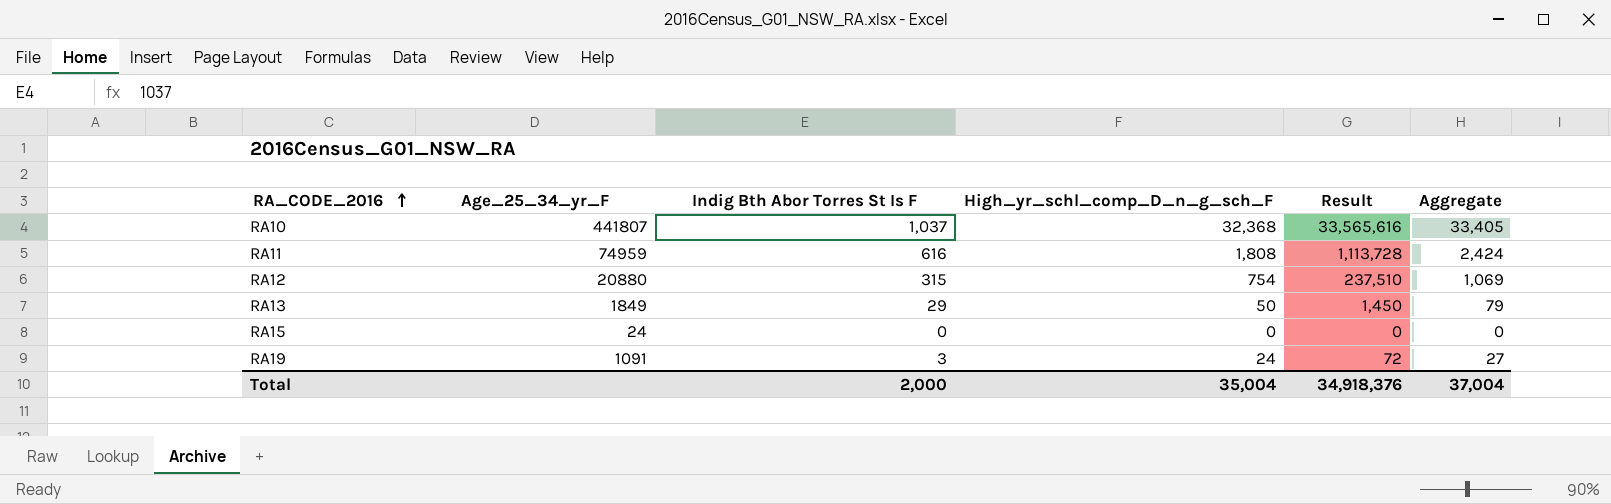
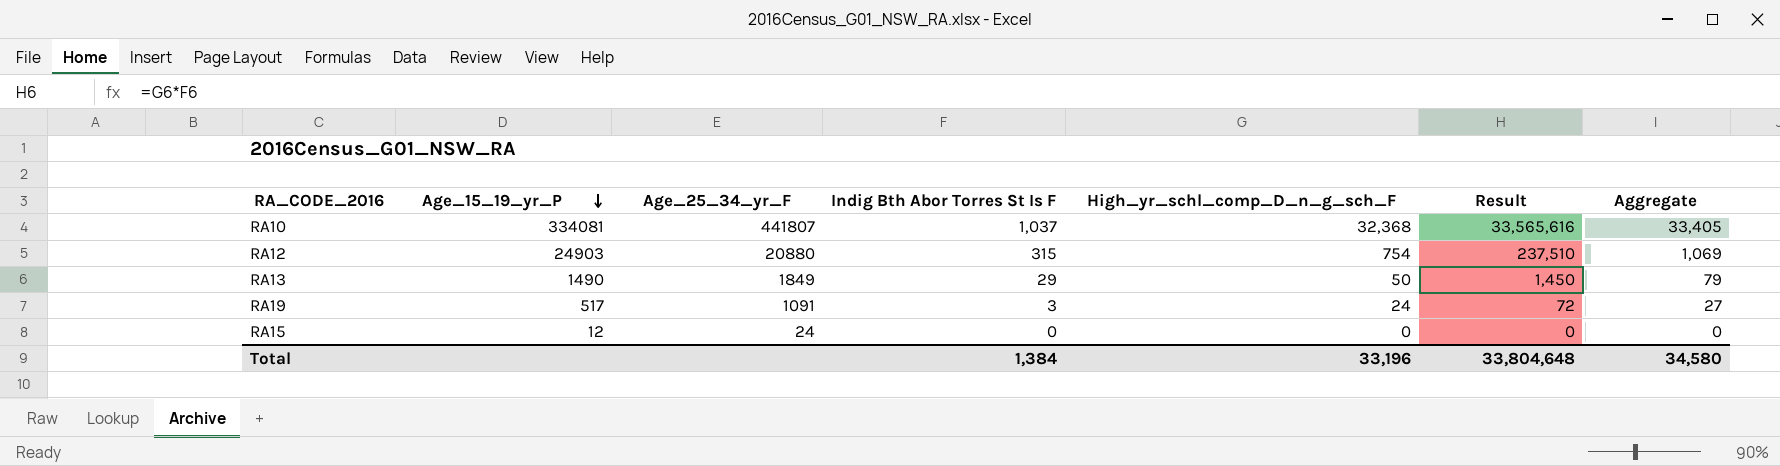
row order: RA_CODE_2016 ascending -> Age_15_19_yr_P descending
column Age_15_19_yr_P | position: none -> 2
row RA11: 74959 | 616 | 1,808 | 1,113,728 | 2,424 -> none
Total | Indig Bth Abor Torres St Is F: 2,000 -> 1,384
Total | High_yr_schl_comp_D_n_g_sch_F: 35,004 -> 33,196
Total | Result: 34,918,376 -> 33,804,648
Total | Aggregate: 37,004 -> 34,580

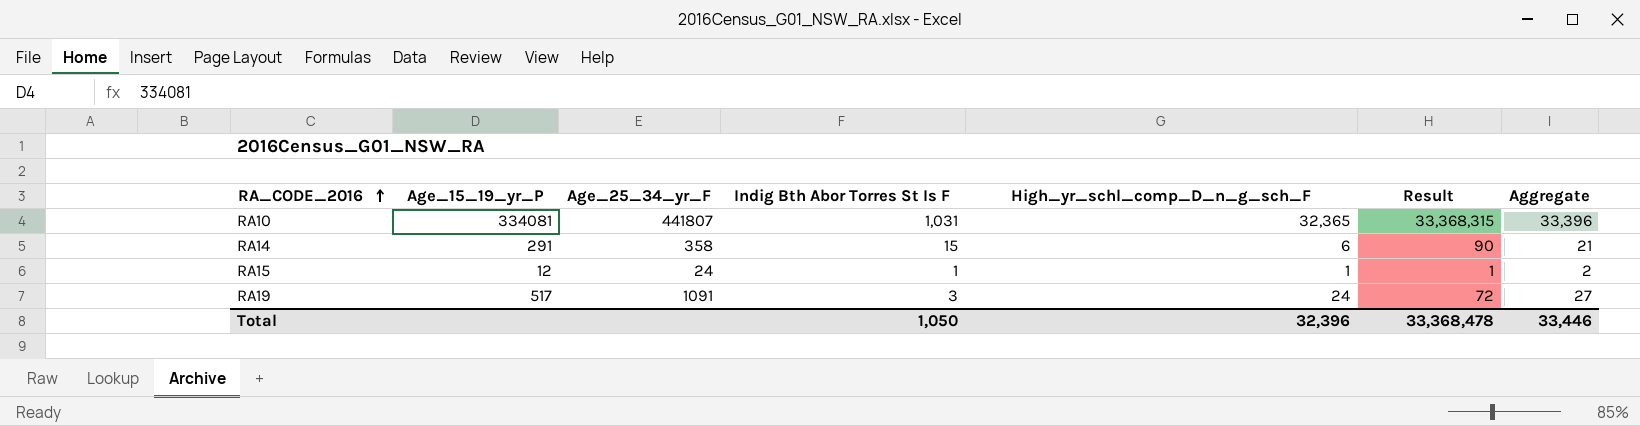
row order: Age_15_19_yr_P descending -> RA_CODE_2016 ascending
row RA12: 24903 | 20880 | 315 | 754 | 237,510 | 1,069 -> none
row RA13: 1490 | 1849 | 29 | 50 | 1,450 | 79 -> none
RA10 | Indig Bth Abor Torres St Is F: 1,037 -> 1,031
RA10 | High_yr_schl_comp_D_n_g_sch_F: 32,368 -> 32,365
RA10 | Result: 33,565,616 -> 33,368,315
RA10 | Aggregate: 33,405 -> 33,396
row RA14: none -> 291 | 358 | 15 | 6 | 90 | 21
RA15 | Indig Bth Abor Torres St Is F: 0 -> 1
RA15 | High_yr_schl_comp_D_n_g_sch_F: 0 -> 1
RA15 | Result: 0 -> 1
RA15 | Aggregate: 0 -> 2
Total | Indig Bth Abor Torres St Is F: 1,384 -> 1,050
Total | High_yr_schl_comp_D_n_g_sch_F: 33,196 -> 32,396
Total | Result: 33,804,648 -> 33,368,478
Total | Aggregate: 34,580 -> 33,446

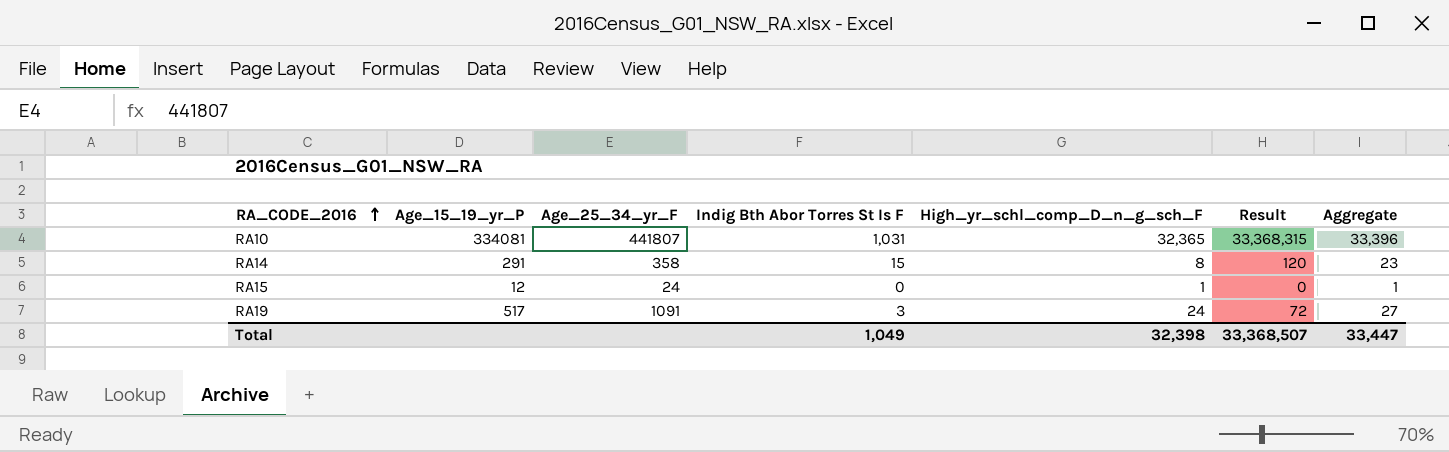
RA14 | High_yr_schl_comp_D_n_g_sch_F: 6 -> 8
RA14 | Result: 90 -> 120
RA14 | Aggregate: 21 -> 23
RA15 | Indig Bth Abor Torres St Is F: 1 -> 0
RA15 | Result: 1 -> 0
RA15 | Aggregate: 2 -> 1
Total | Indig Bth Abor Torres St Is F: 1,050 -> 1,049
Total | High_yr_schl_comp_D_n_g_sch_F: 32,396 -> 32,398
Total | Result: 33,368,478 -> 33,368,507
Total | Aggregate: 33,446 -> 33,447

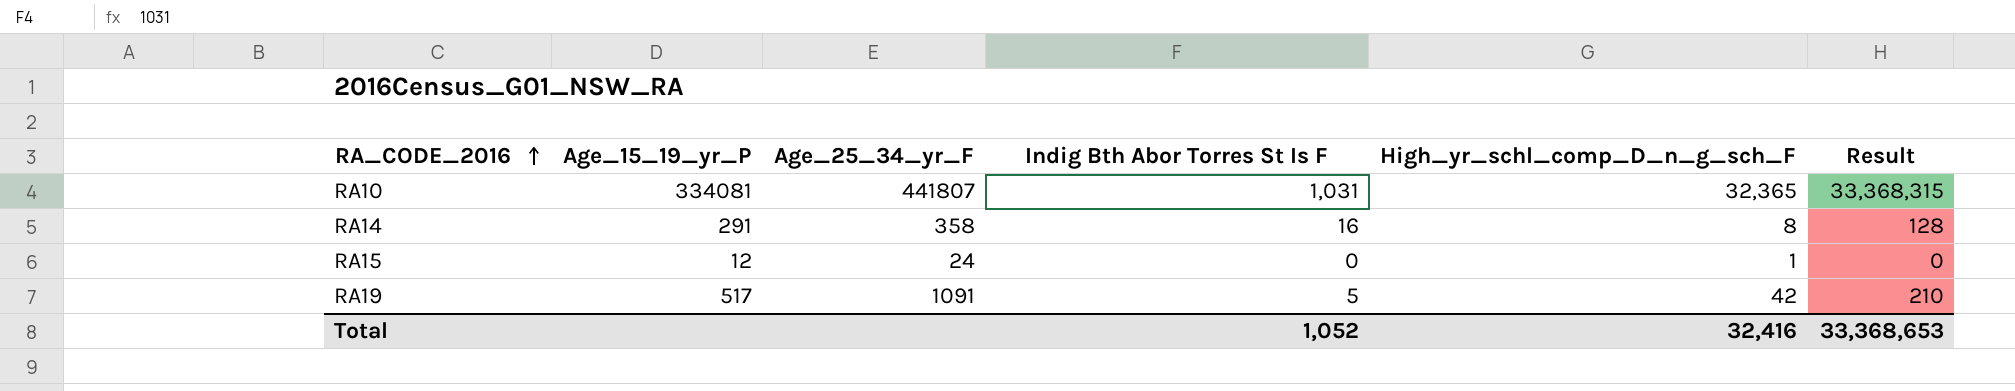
column Aggregate | formula: [Indig Bth Abor Torres St Is F] + [High_yr_schl_comp_D_n_g_sch_F] -> none
RA14 | Indig Bth Abor Torres St Is F: 15 -> 16
RA14 | Result: 120 -> 128
RA19 | Indig Bth Abor Torres St Is F: 3 -> 5
RA19 | High_yr_schl_comp_D_n_g_sch_F: 24 -> 42
RA19 | Result: 72 -> 210
Total | Indig Bth Abor Torres St Is F: 1,049 -> 1,052
Total | High_yr_schl_comp_D_n_g_sch_F: 32,398 -> 32,416
Total | Result: 33,368,507 -> 33,368,653

